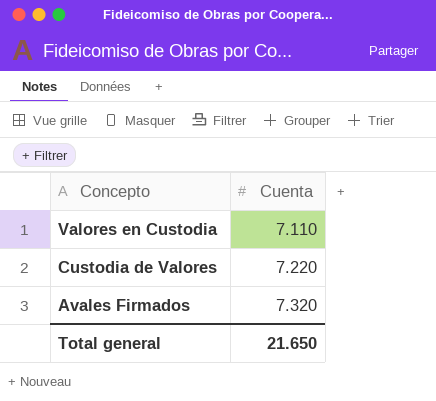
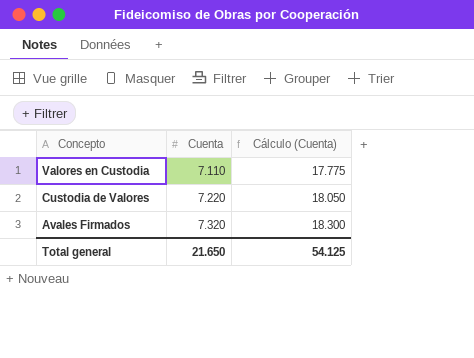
column Cálculo (Cuenta) | formula: none -> [Cuenta] * 2,5

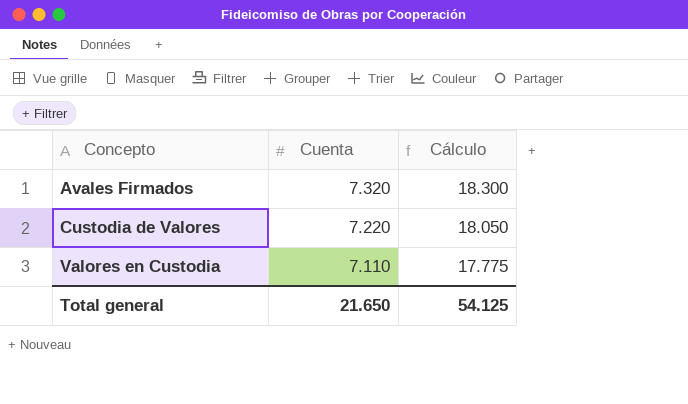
row order: Concepto descending -> Concepto ascending
column name: Cálculo (Cuenta) -> Cálculo

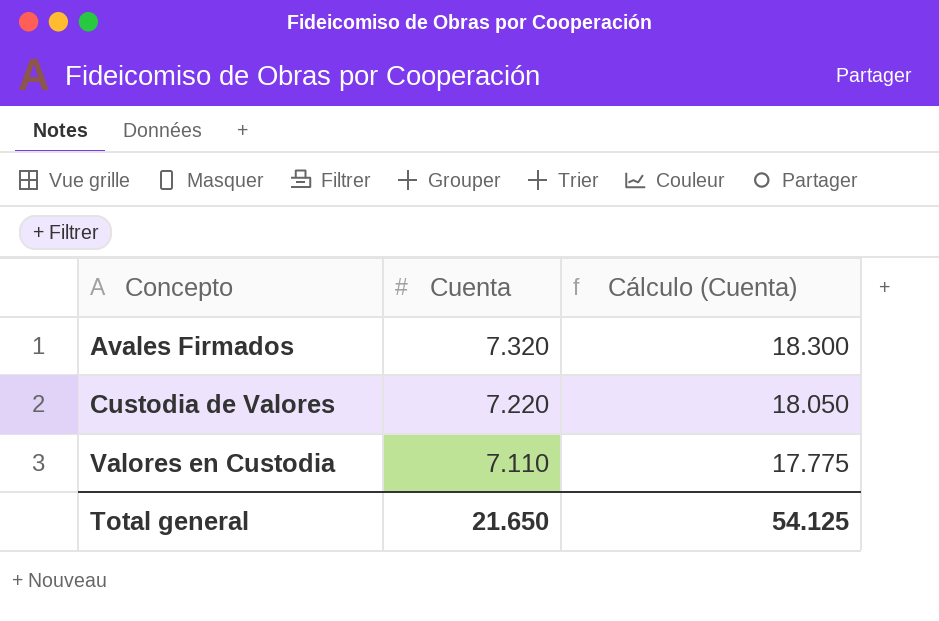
column name: Cálculo -> Cálculo (Cuenta)

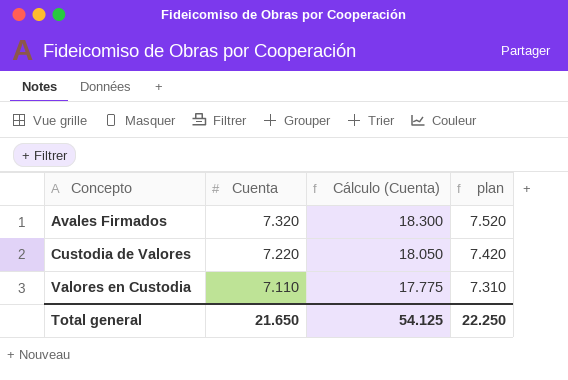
column plan | formula: none -> [Cuenta] + 200

